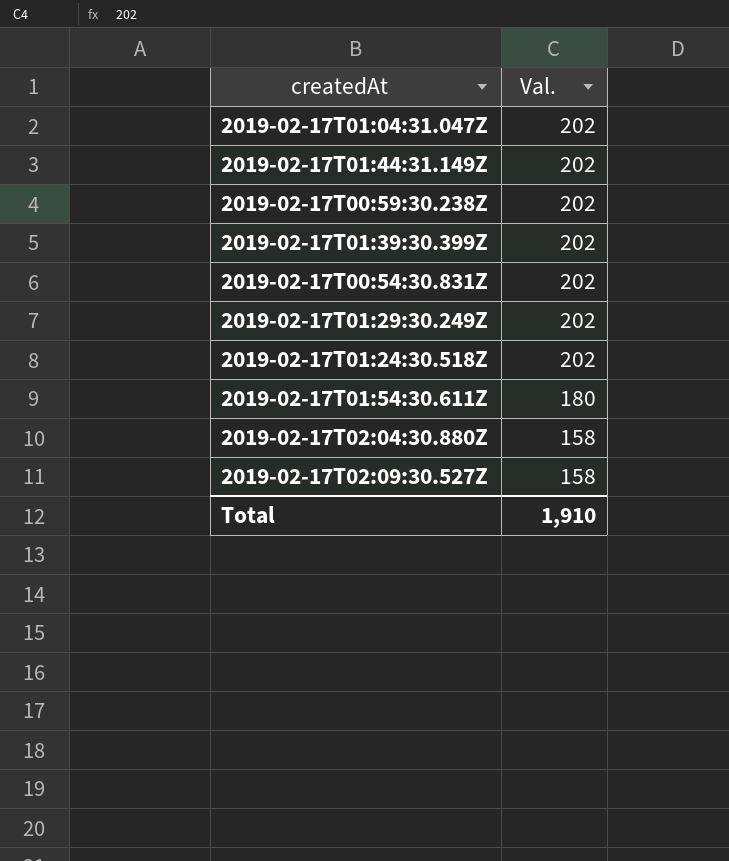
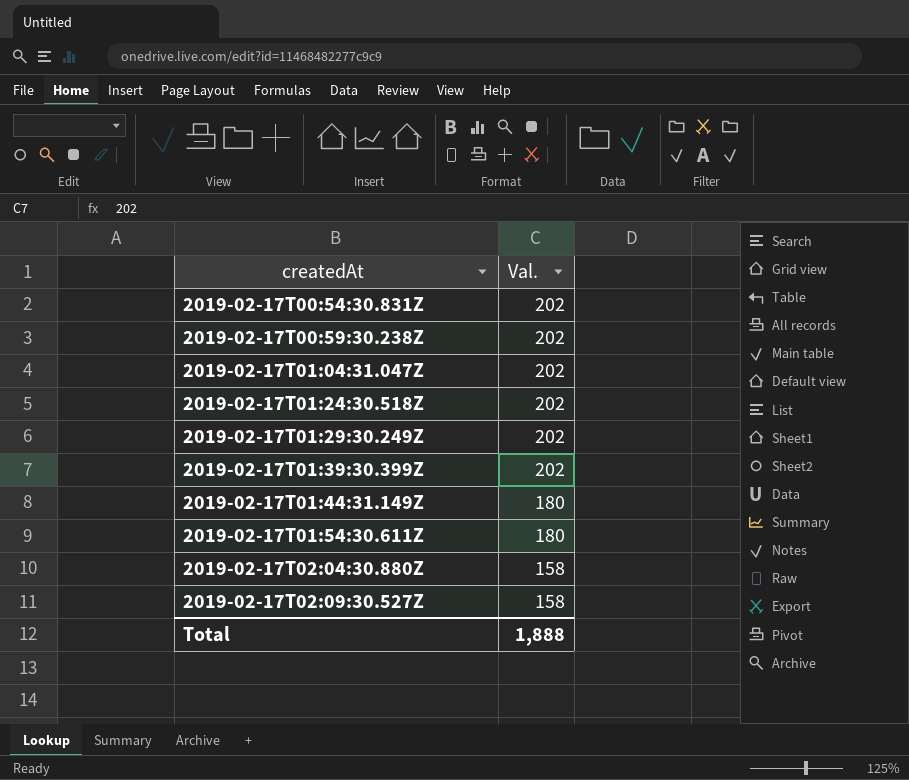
row order: Val. descending -> createdAt ascending
2019-02-17T01:44:31.149Z | Val.: 202 -> 180
Total | Val.: 1,910 -> 1,888

